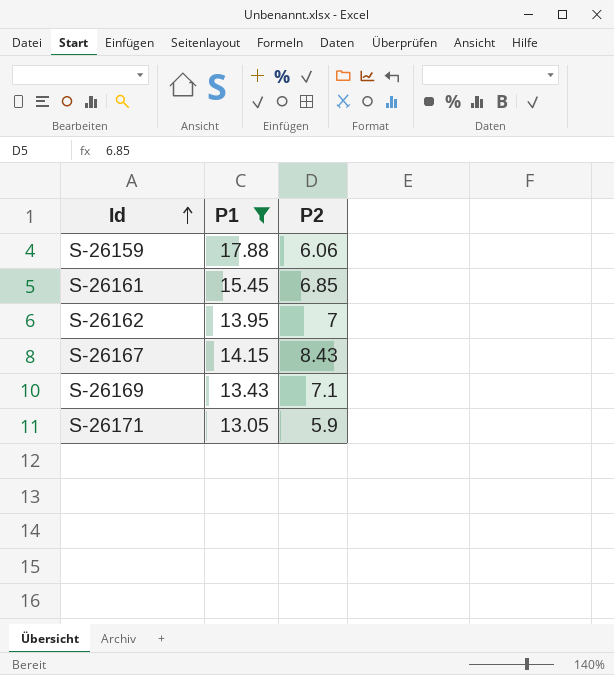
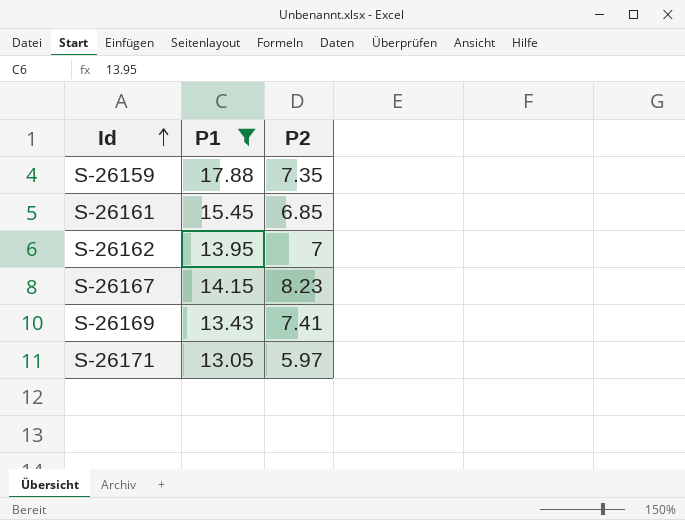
S-26159 | P2: 6.06 -> 7.35
S-26167 | P2: 8.43 -> 8.23
S-26169 | P2: 7.1 -> 7.41
S-26171 | P2: 5.9 -> 5.97

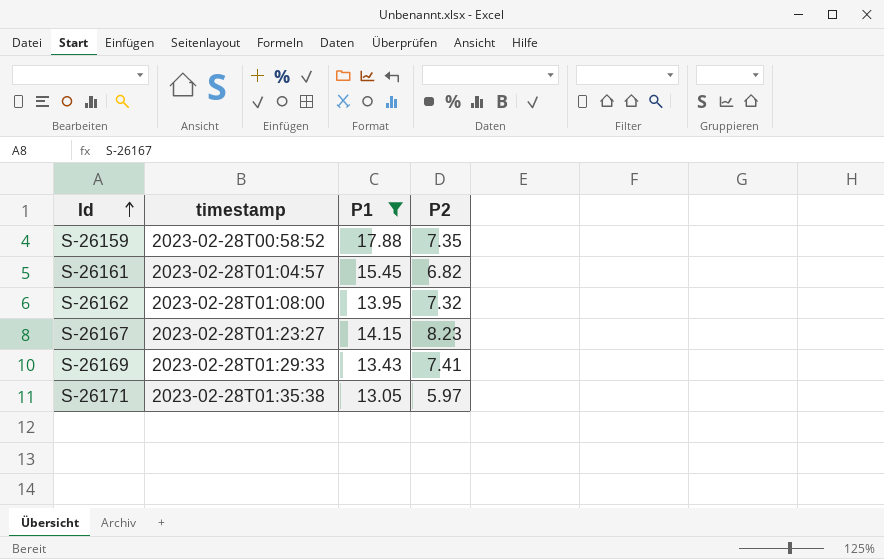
column timestamp | position: none -> 2
S-26161 | P2: 6.85 -> 6.82
S-26162 | P2: 7 -> 7.32

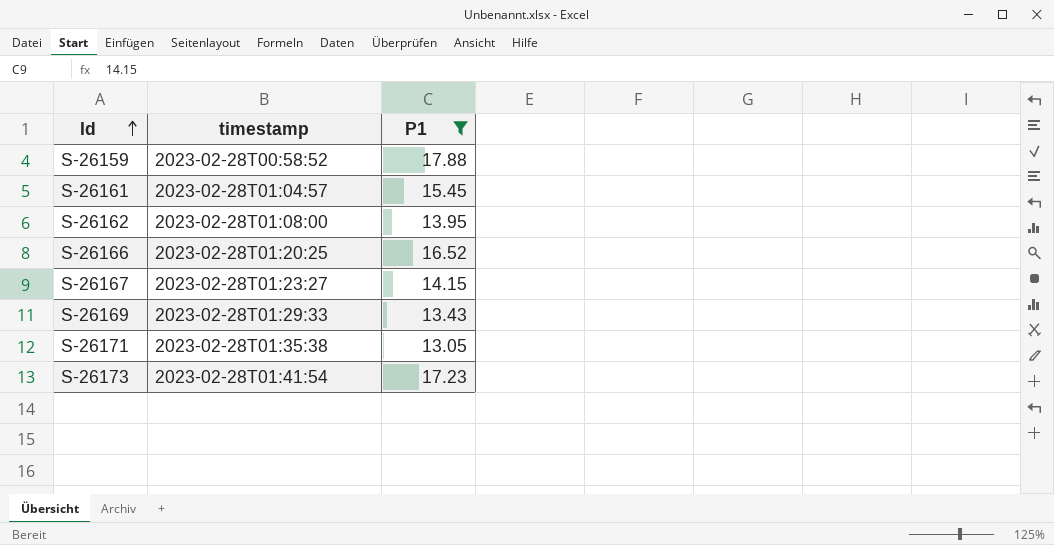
column P2 | position: 4 -> none
row S-26166: none -> 2023-02-28T01:20:25 | 16.52
row S-26173: none -> 2023-02-28T01:41:54 | 17.23

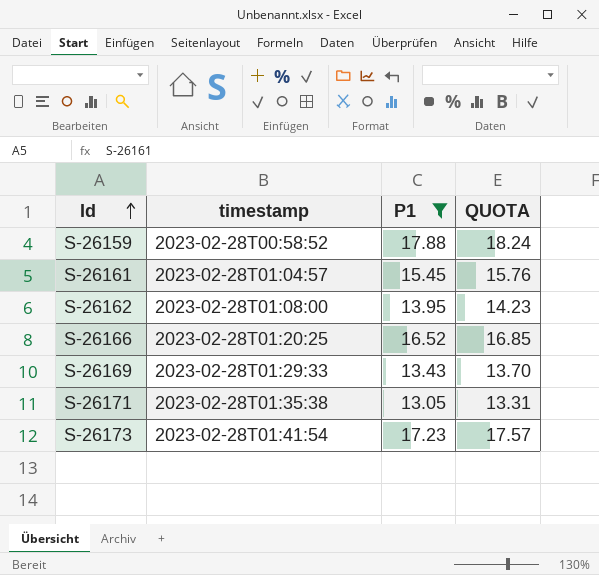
column QUOTA | formula: none -> [P1] * 1.02
row S-26167: 2023-02-28T01:23:27 | 14.15 -> none

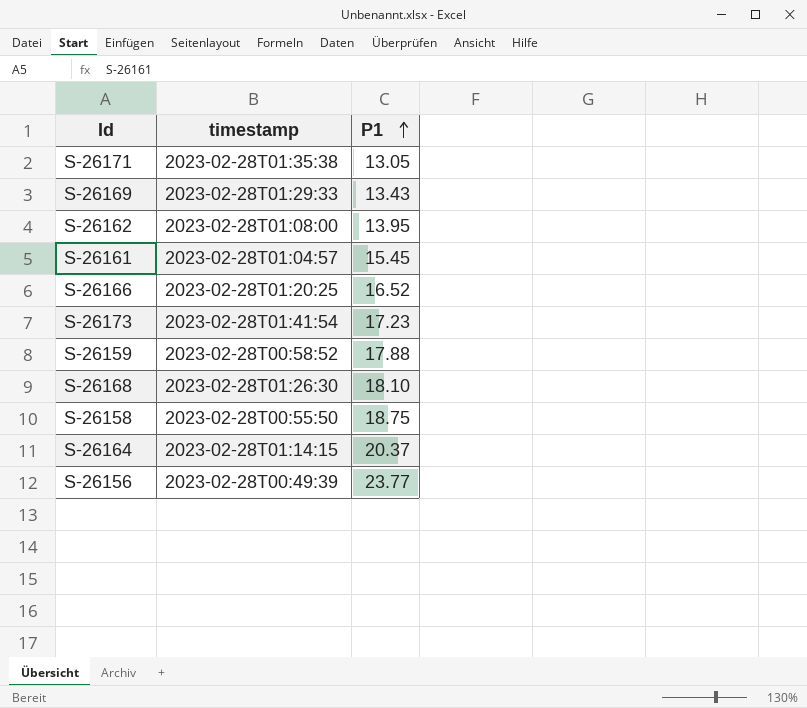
filter: P1 <= 17.88 -> none
row order: Id ascending -> P1 ascending
column QUOTA | formula: [P1] * 1.02 -> none

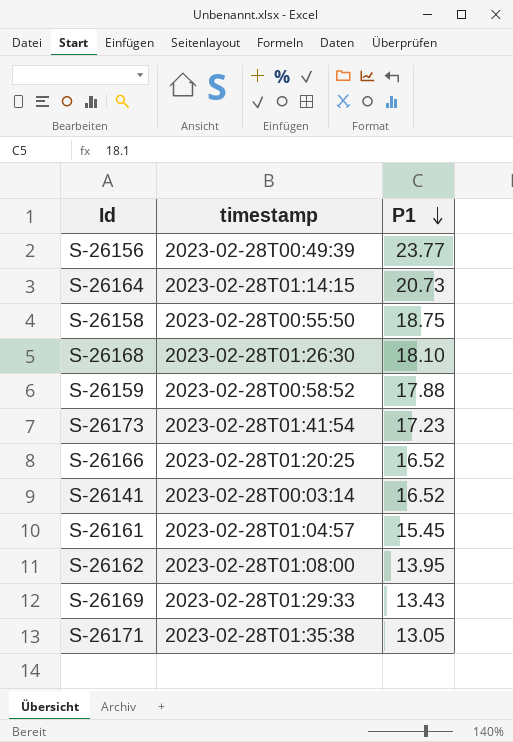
row order: P1 ascending -> P1 descending
S-26164 | P1: 20.37 -> 20.73
row S-26141: none -> 2023-02-28T00:03:14 | 16.52

